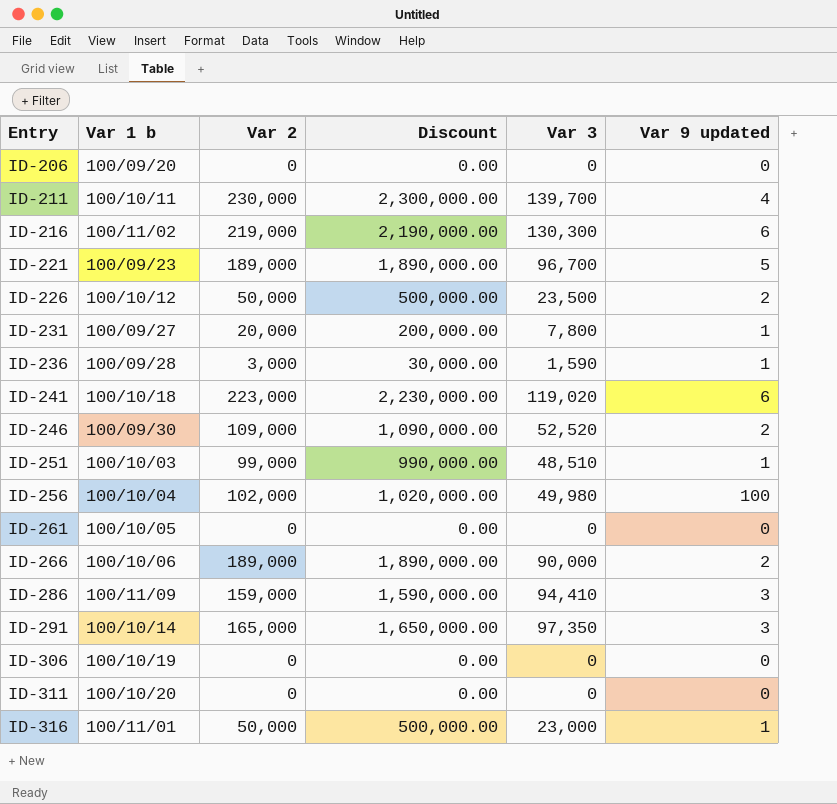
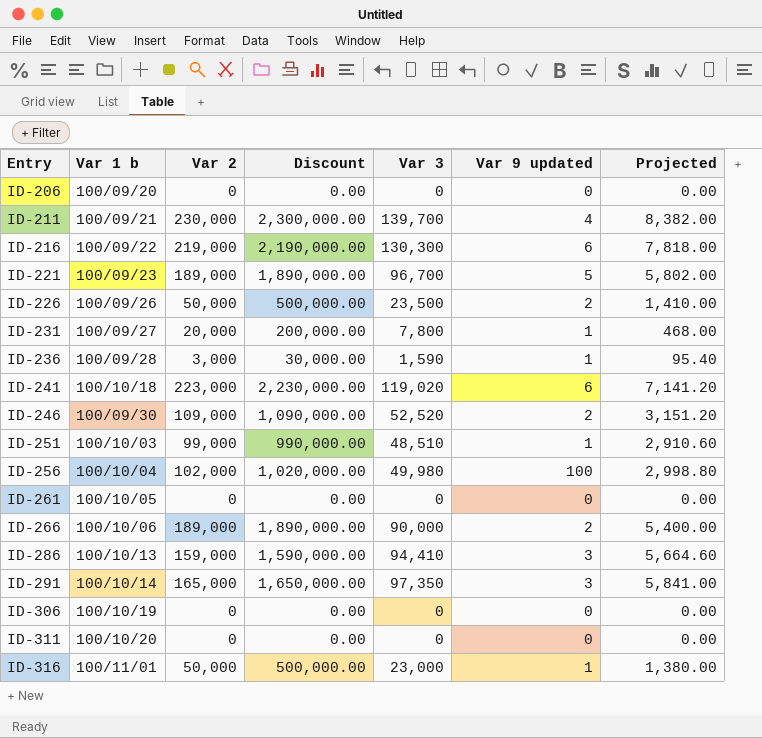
column Projected | formula: none -> [Var 3] * 0.06
ID-211 | Var 1 b: 100/10/11 -> 100/09/21
ID-216 | Var 1 b: 100/11/02 -> 100/09/22
ID-226 | Var 1 b: 100/10/12 -> 100/09/26
ID-286 | Var 1 b: 100/11/09 -> 100/10/13

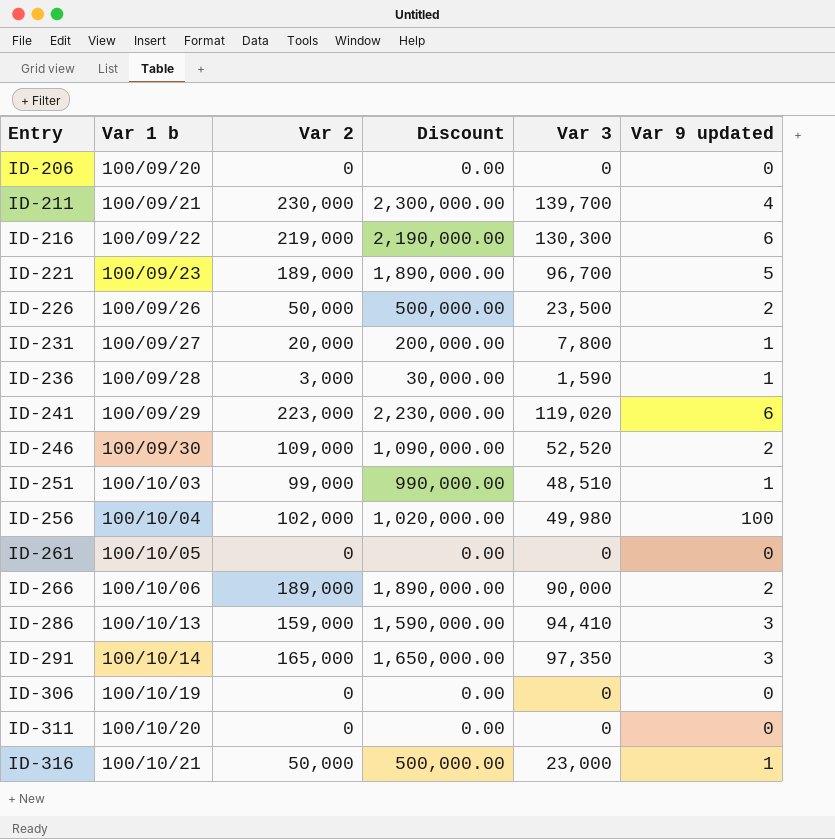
column Projected | formula: [Var 3] * 0.06 -> none
ID-241 | Var 1 b: 100/10/18 -> 100/09/29
ID-316 | Var 1 b: 100/11/01 -> 100/10/21

